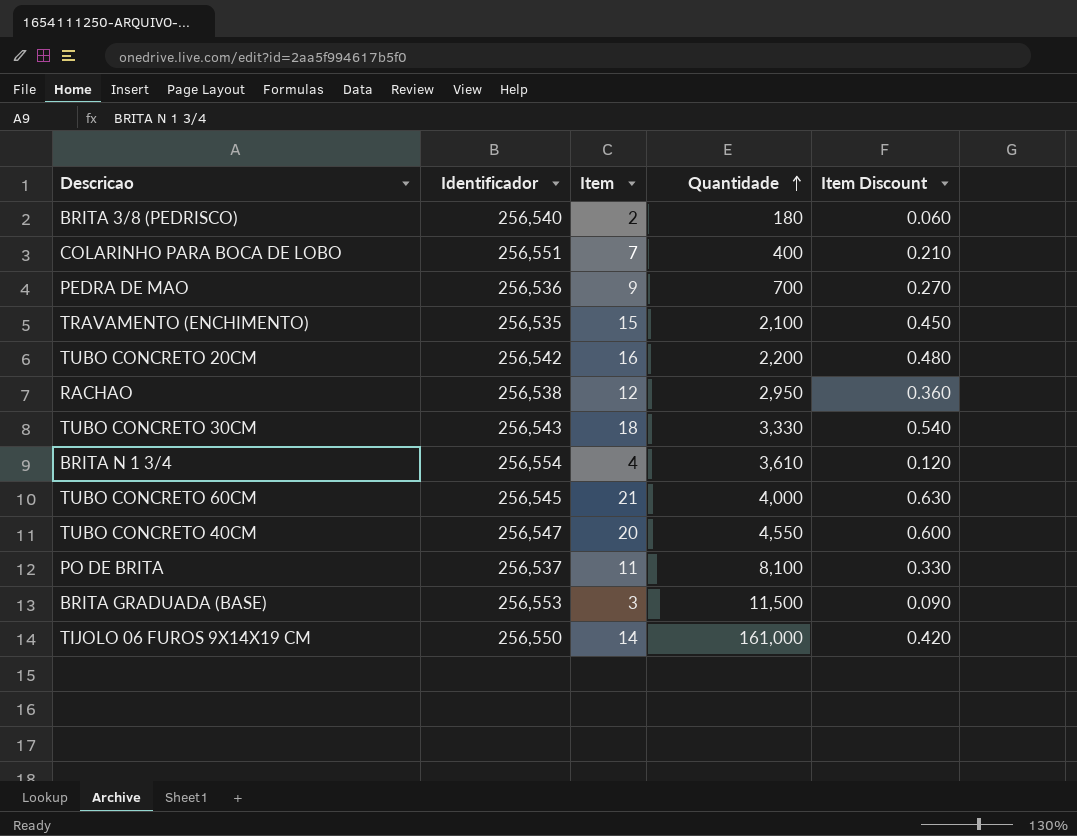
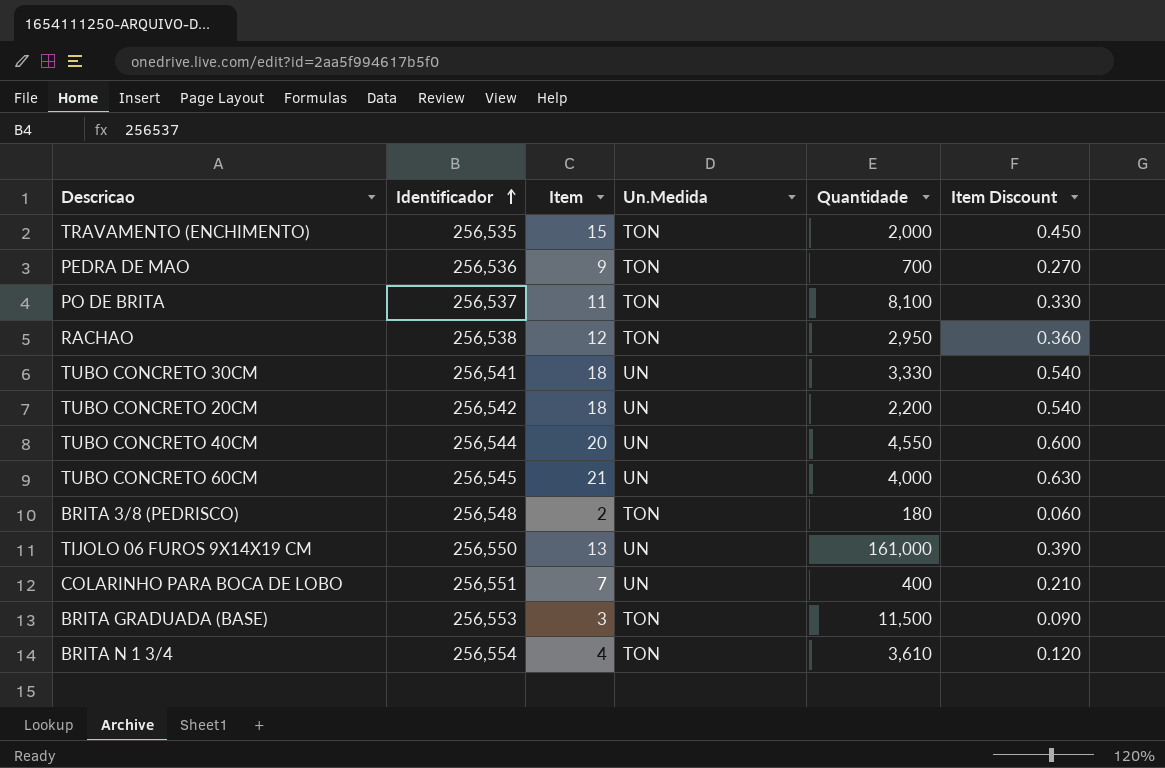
row order: Quantidade ascending -> Identificador ascending
column Un.Medida | position: none -> 4
TRAVAMENTO (ENCHIMENTO) | Quantidade: 2,100 -> 2,000
TUBO CONCRETO 30CM | Identificador: 256,543 -> 256,541
TUBO CONCRETO 20CM | Item: 16 -> 18
TUBO CONCRETO 20CM | Item Discount: 0.480 -> 0.540
TUBO CONCRETO 40CM | Identificador: 256,547 -> 256,544
BRITA 3/8 (PEDRISCO) | Identificador: 256,540 -> 256,548
TIJOLO 06 FUROS 9X14X19 CM | Item: 14 -> 13
TIJOLO 06 FUROS 9X14X19 CM | Item Discount: 0.420 -> 0.390

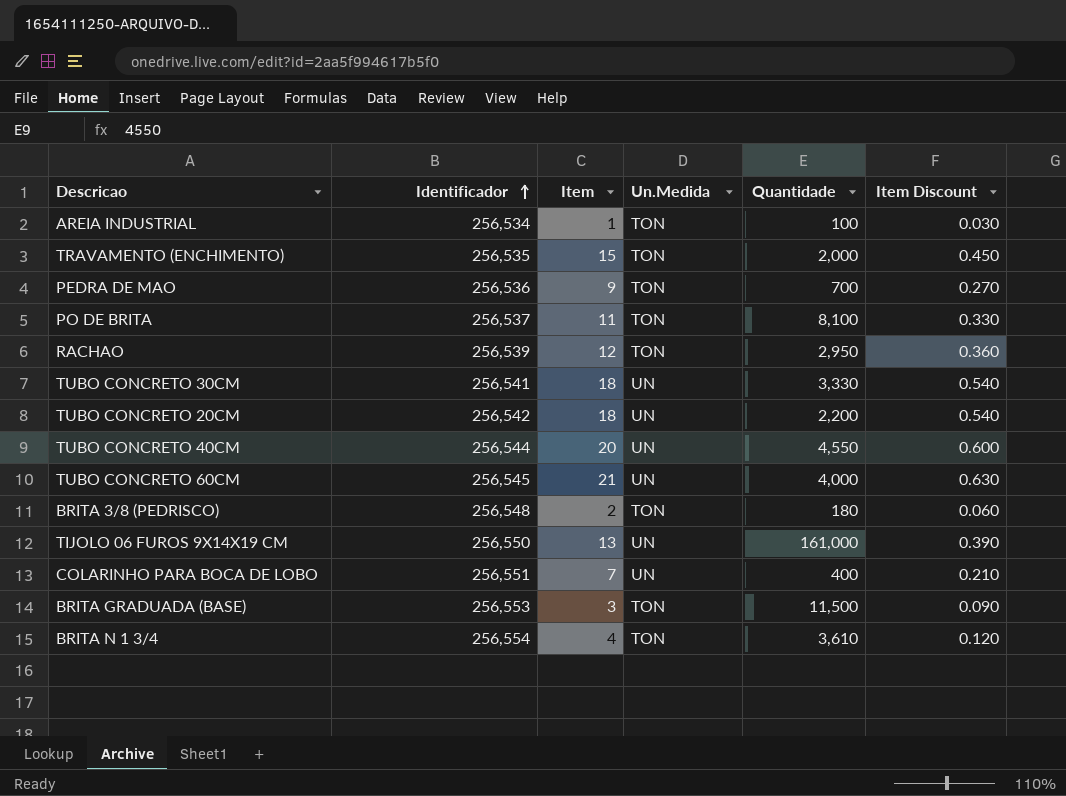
row AREIA INDUSTRIAL: none -> 256,534 | 1 | TON | 100 | 0.030
RACHAO | Identificador: 256,538 -> 256,539

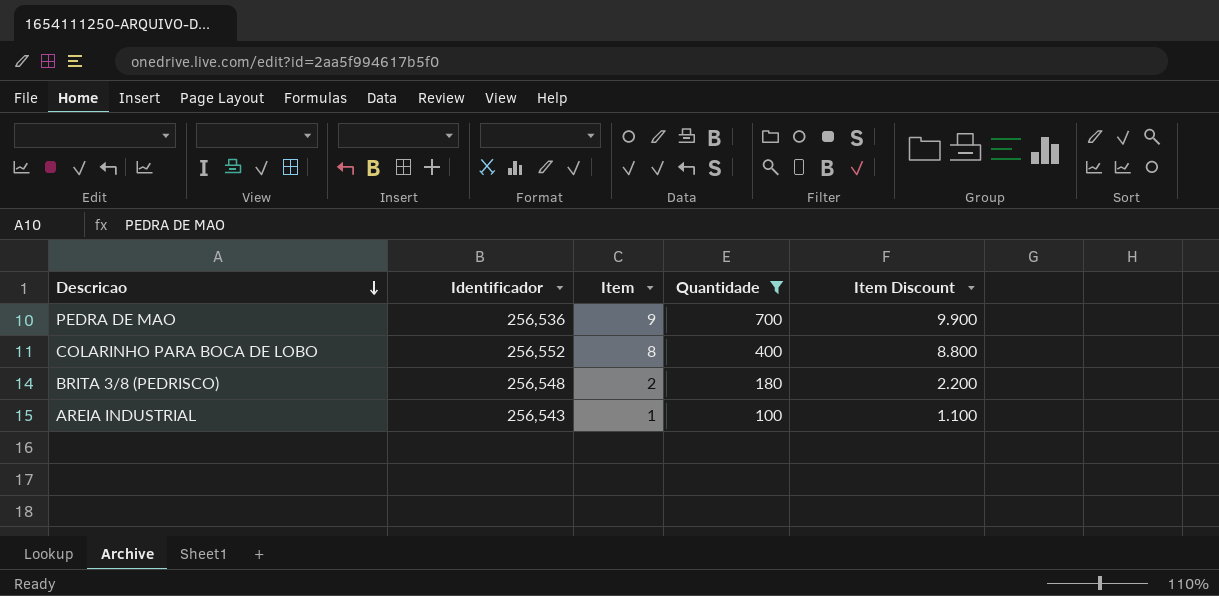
filter: none -> Quantidade <= 700
row order: Identificador ascending -> Descricao descending
column Un.Medida | position: 4 -> none
column Item Discount | formula: [Item] * 0.03 -> [Item] * 1.1
COLARINHO PARA BOCA DE LOBO | Identificador: 256,551 -> 256,552
COLARINHO PARA BOCA DE LOBO | Item: 7 -> 8
AREIA INDUSTRIAL | Identificador: 256,534 -> 256,543

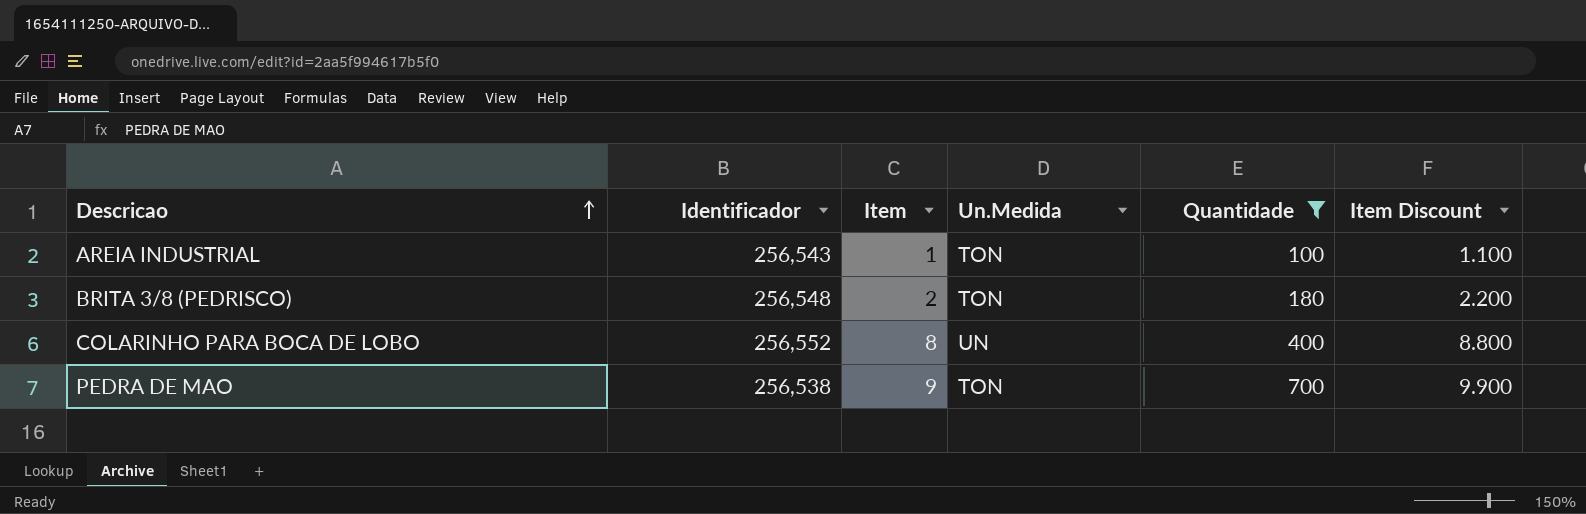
row order: Descricao descending -> Descricao ascending
column Un.Medida | position: none -> 4
PEDRA DE MAO | Identificador: 256,536 -> 256,538

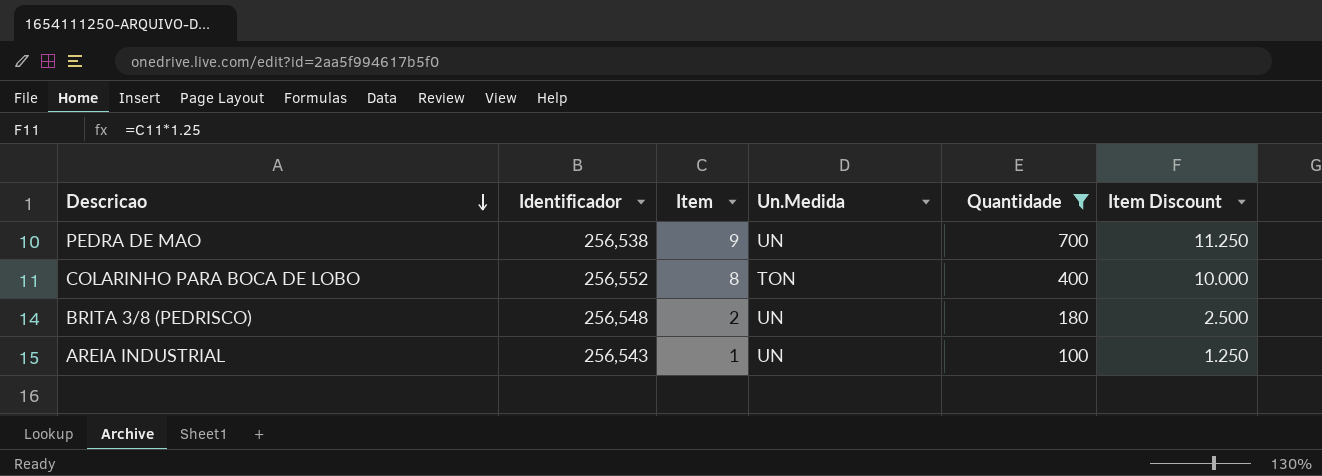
row order: Descricao ascending -> Descricao descending
column Item Discount | formula: [Item] * 1.1 -> [Item] * 1.25
PEDRA DE MAO | Un.Medida: TON -> UN
COLARINHO PARA BOCA DE LOBO | Un.Medida: UN -> TON
BRITA 3/8 (PEDRISCO) | Un.Medida: TON -> UN
AREIA INDUSTRIAL | Un.Medida: TON -> UN

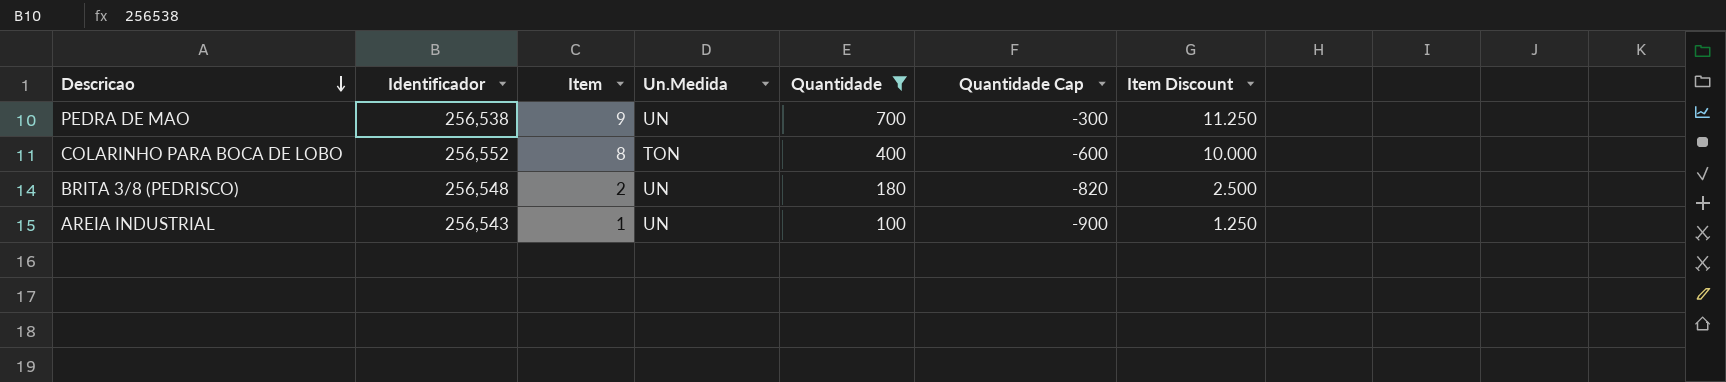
column Quantidade Cap | formula: none -> [Quantidade] - 1000

